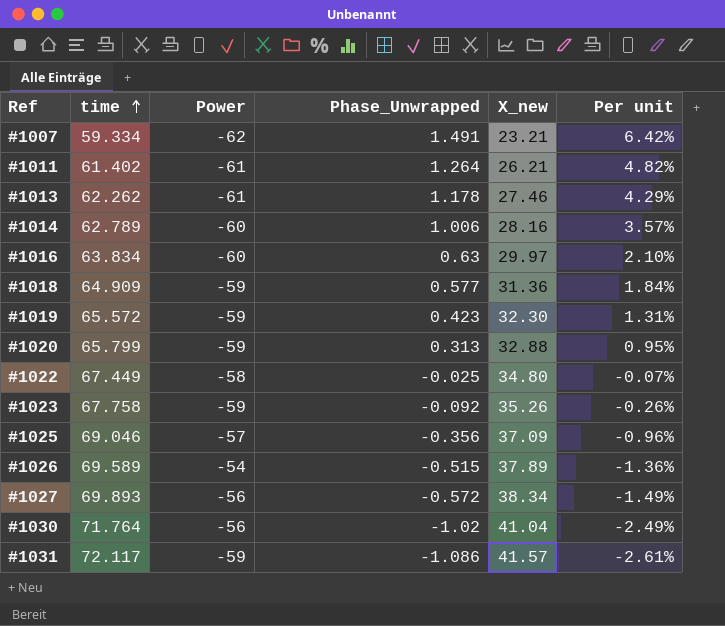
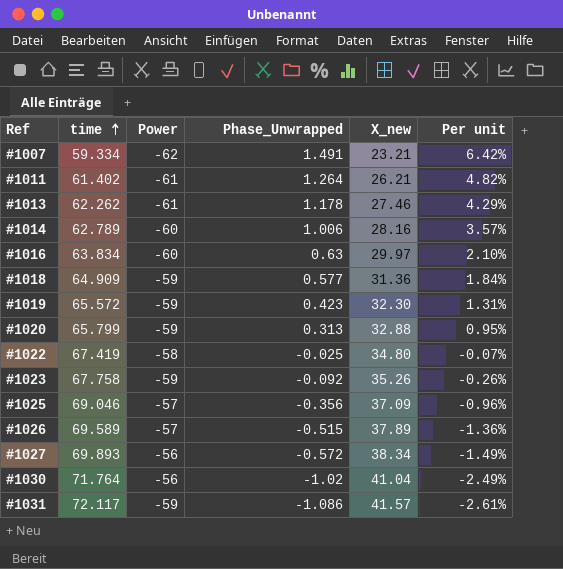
#1022 | time: 67.449 -> 67.419
#1026 | Power: -54 -> -57

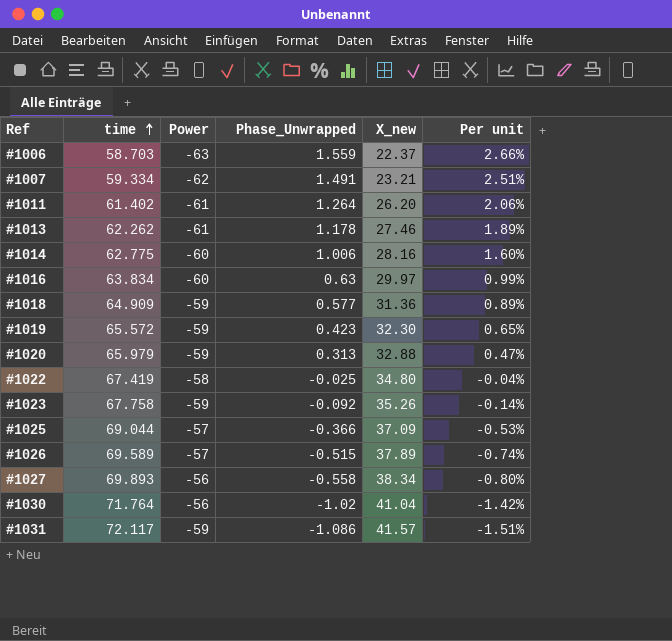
column Per unit | formula: [Phase_Unwrapped] / [X_new] -> [Phase_Unwrapped] / [time]
row #1006: none -> 58.703 | -63 | 1.559 | 22.37 | 2.66%
#1011 | X_new: 26.21 -> 26.20
#1014 | time: 62.789 -> 62.775
#1020 | time: 65.799 -> 65.979
#1025 | time: 69.046 -> 69.044
#1025 | Phase_Unwrapped: -0.356 -> -0.366
#1027 | Phase_Unwrapped: -0.572 -> -0.558

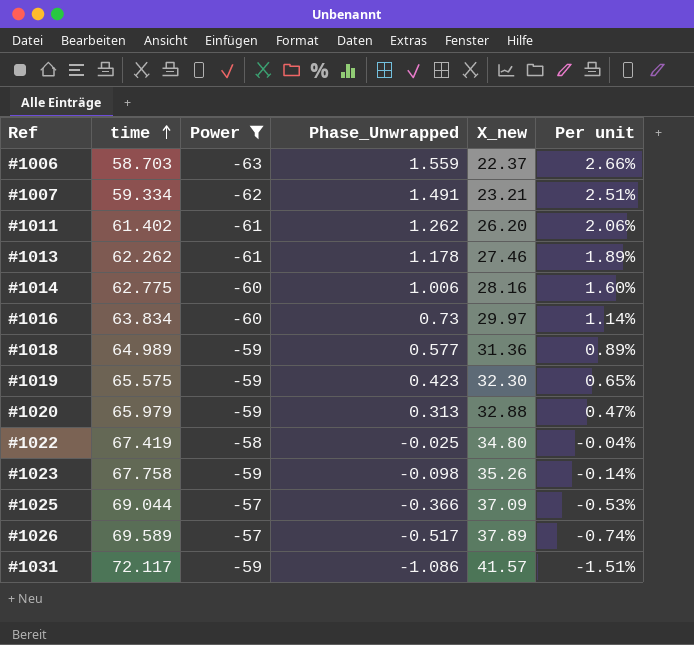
filter: none -> Power != -56
#1011 | Phase_Unwrapped: 1.264 -> 1.262
#1016 | Phase_Unwrapped: 0.63 -> 0.73
#1016 | Per unit: 0.99% -> 1.14%
#1018 | time: 64.909 -> 64.989
#1019 | time: 65.572 -> 65.575
#1023 | Phase_Unwrapped: -0.092 -> -0.098
#1026 | Phase_Unwrapped: -0.515 -> -0.517

